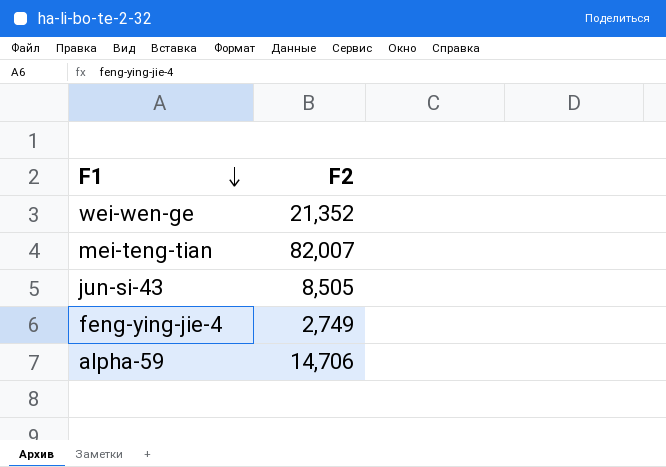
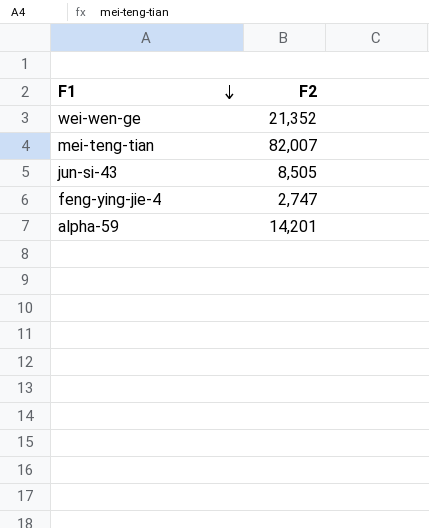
feng-ying-jie-4 | F2: 2,749 -> 2,747
alpha-59 | F2: 14,706 -> 14,201

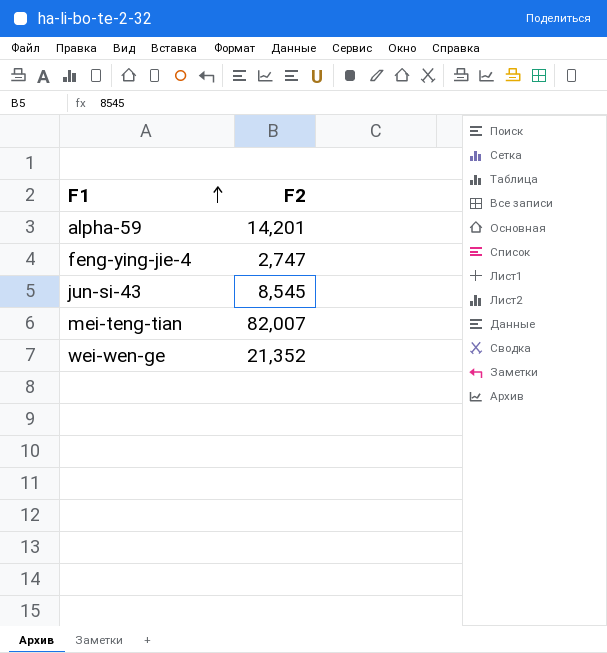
row order: F1 descending -> F1 ascending
jun-si-43 | F2: 8,505 -> 8,545

